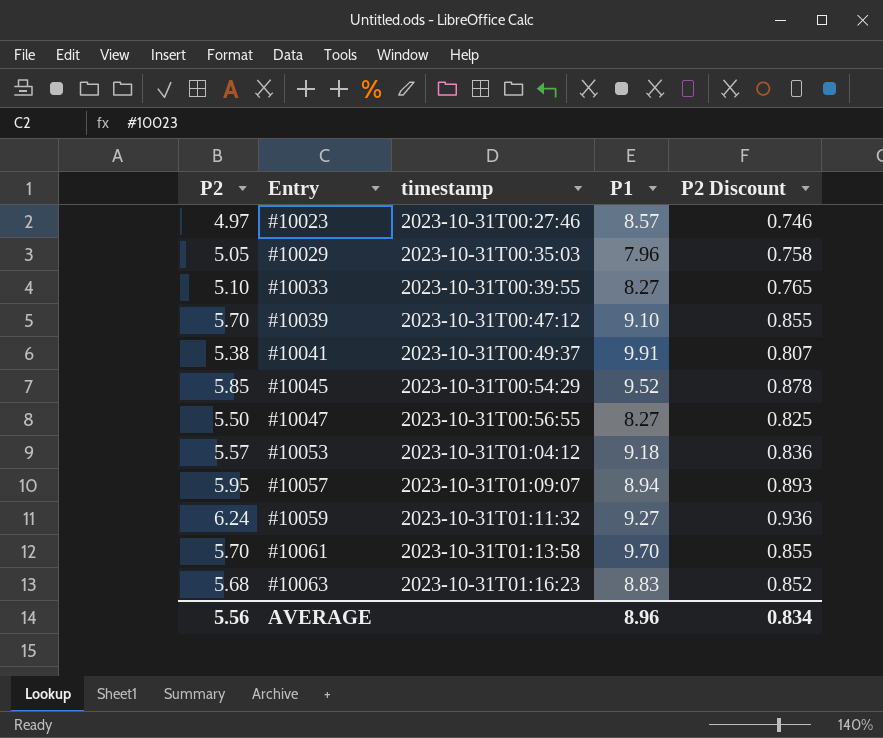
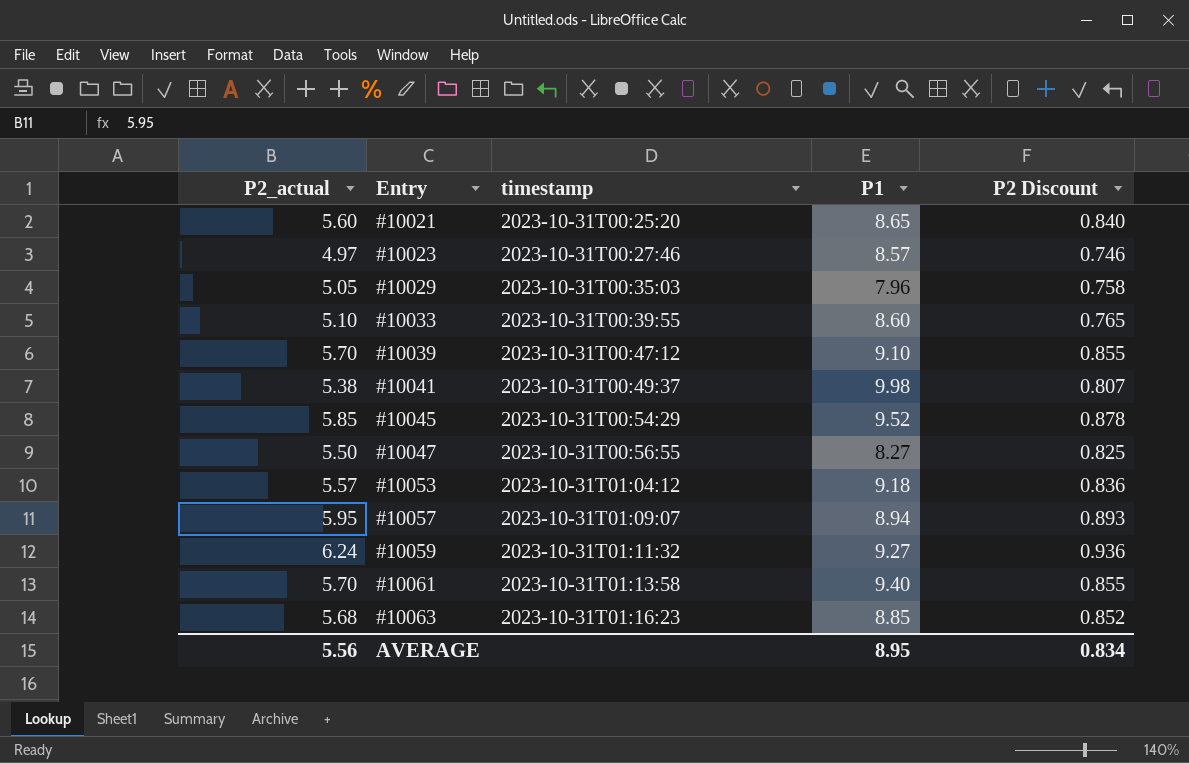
column name: P2 -> P2_actual
row #10021: none -> 5.60 | 2023-10-31T00:25:20 | 8.65 | 0.840
#10033 | P1: 8.27 -> 8.60
#10041 | P1: 9.91 -> 9.98
#10061 | P1: 9.70 -> 9.40
#10063 | P1: 8.83 -> 8.85
AVERAGE | P1: 8.96 -> 8.95

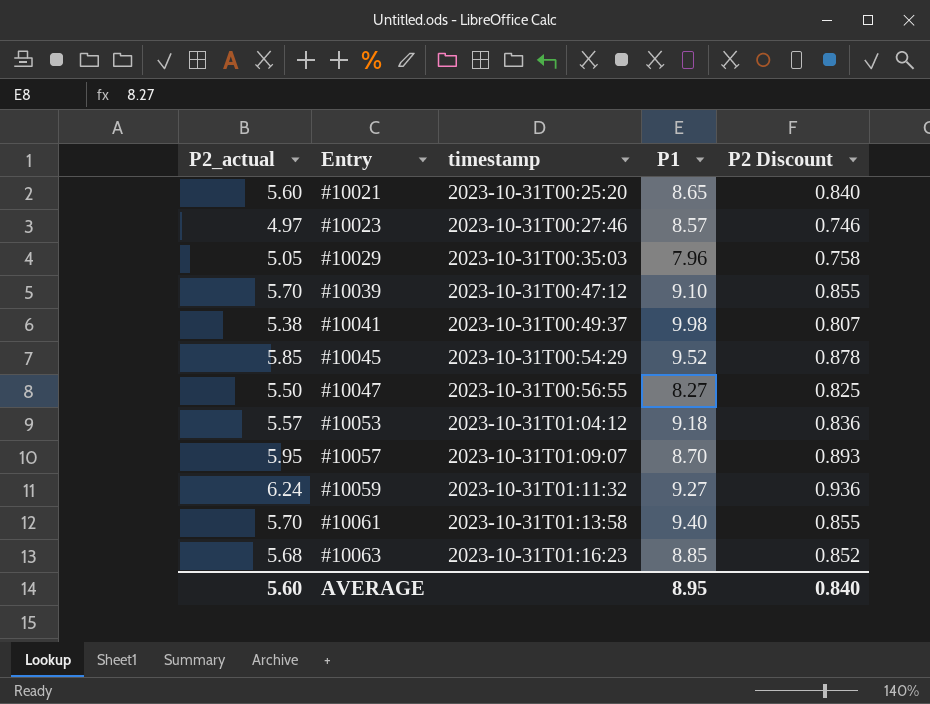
row #10033: 5.10 | 2023-10-31T00:39:55 | 8.60 | 0.765 -> none
#10057 | P1: 8.94 -> 8.70
AVERAGE | P2_actual: 5.56 -> 5.60
AVERAGE | P2 Discount: 0.834 -> 0.840

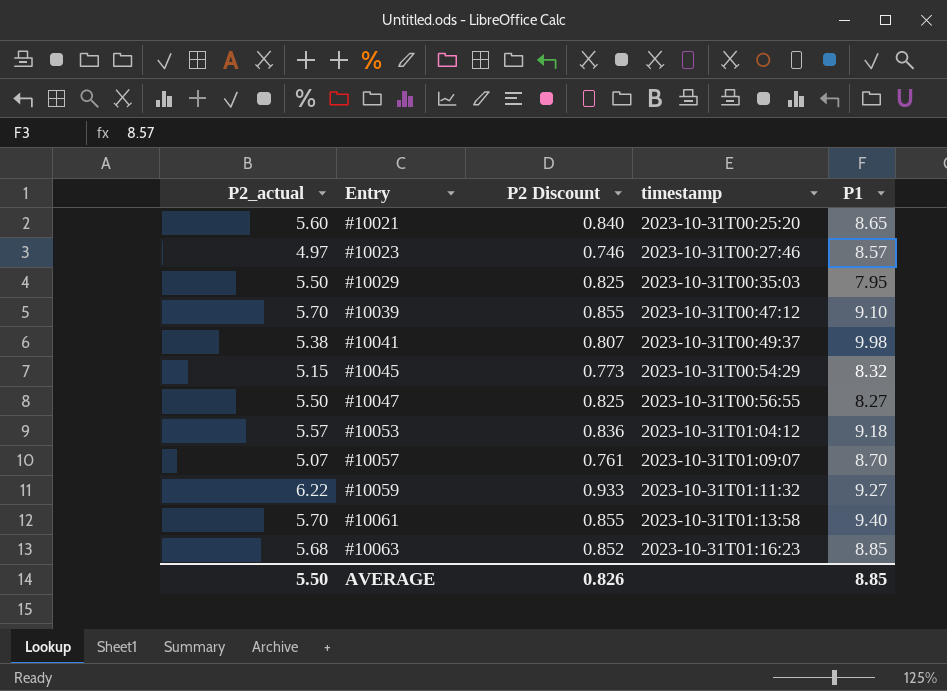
column P2 Discount | position: 5 -> 3
#10029 | P2_actual: 5.05 -> 5.50
#10029 | P2 Discount: 0.758 -> 0.825
#10029 | P1: 7.96 -> 7.95
#10045 | P2_actual: 5.85 -> 5.15
#10045 | P2 Discount: 0.878 -> 0.773
#10045 | P1: 9.52 -> 8.32
#10057 | P2_actual: 5.95 -> 5.07
#10057 | P2 Discount: 0.893 -> 0.761
#10059 | P2_actual: 6.24 -> 6.22
#10059 | P2 Discount: 0.936 -> 0.933
AVERAGE | P2_actual: 5.60 -> 5.50
AVERAGE | P2 Discount: 0.840 -> 0.826
AVERAGE | P1: 8.95 -> 8.85

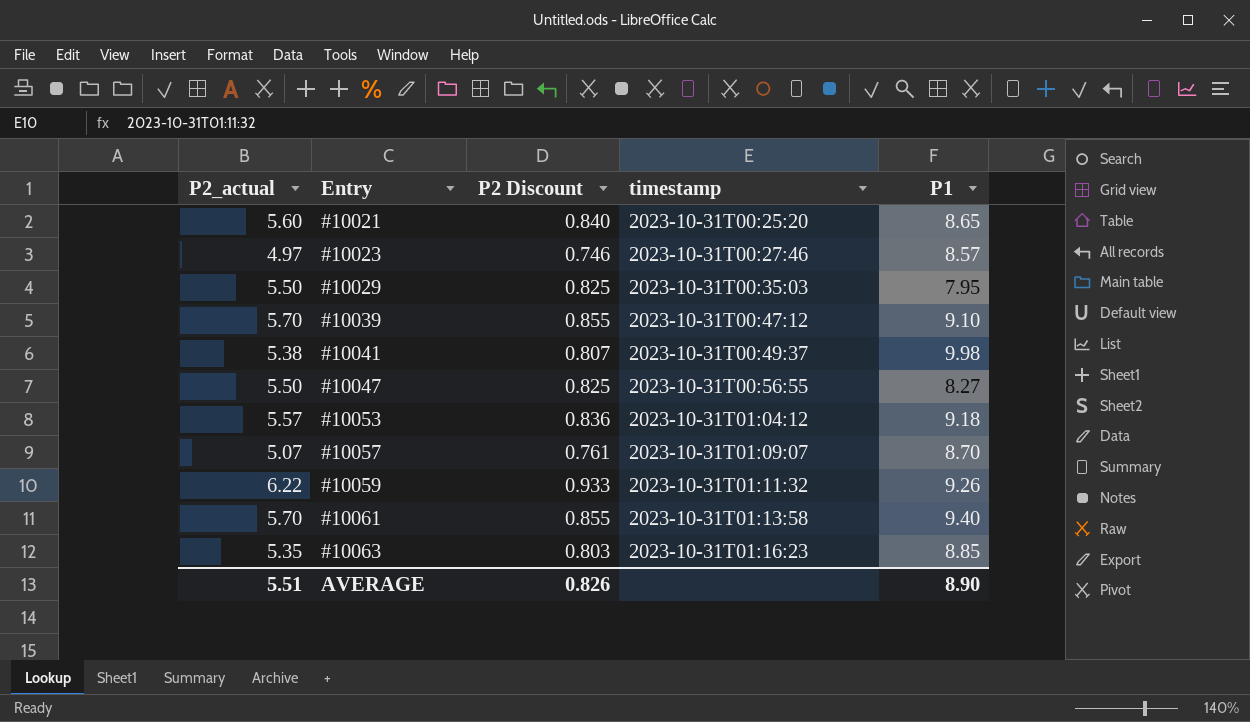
row #10045: 5.15 | 0.773 | 2023-10-31T00:54:29 | 8.32 -> none
#10059 | P1: 9.27 -> 9.26
#10063 | P2_actual: 5.68 -> 5.35
#10063 | P2 Discount: 0.852 -> 0.803
AVERAGE | P2_actual: 5.50 -> 5.51
AVERAGE | P1: 8.85 -> 8.90

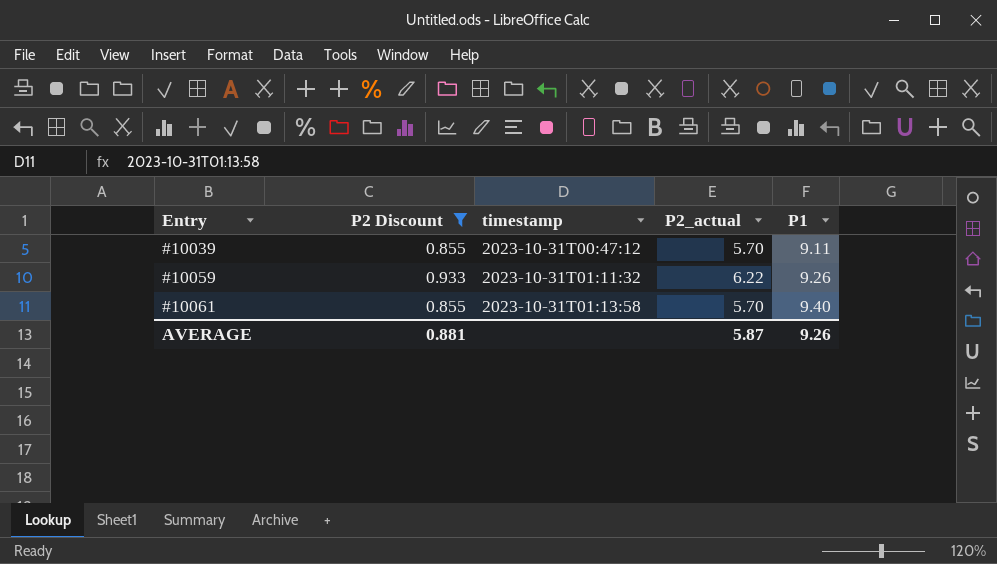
filter: none -> P2 Discount >= 0.855
column P2_actual | position: 1 -> 4
#10039 | P1: 9.10 -> 9.11
AVERAGE | P2 Discount: 0.826 -> 0.881
AVERAGE | P2_actual: 5.51 -> 5.87
AVERAGE | P1: 8.90 -> 9.26

